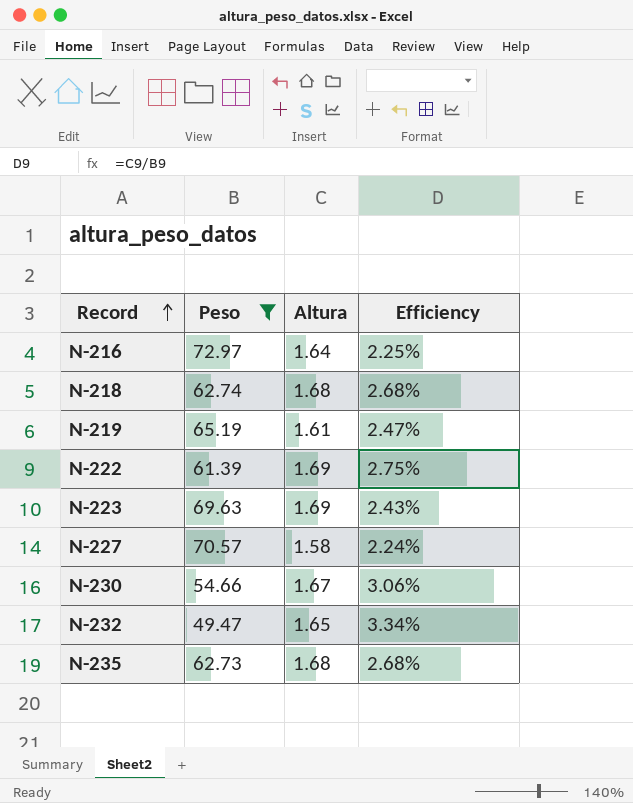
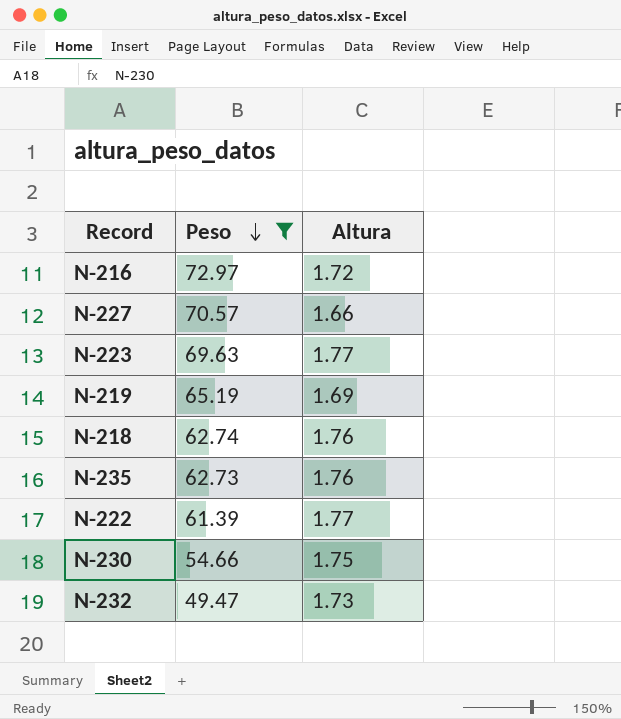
row order: Record ascending -> Peso descending
column Efficiency | formula: [Altura] / [Peso] -> none
N-216 | Altura: 1.64 -> 1.72
N-227 | Altura: 1.58 -> 1.66
N-223 | Altura: 1.69 -> 1.77
N-219 | Altura: 1.61 -> 1.69
N-218 | Altura: 1.68 -> 1.76
N-235 | Altura: 1.68 -> 1.76
N-222 | Altura: 1.69 -> 1.77
N-230 | Altura: 1.67 -> 1.75
N-232 | Altura: 1.65 -> 1.73

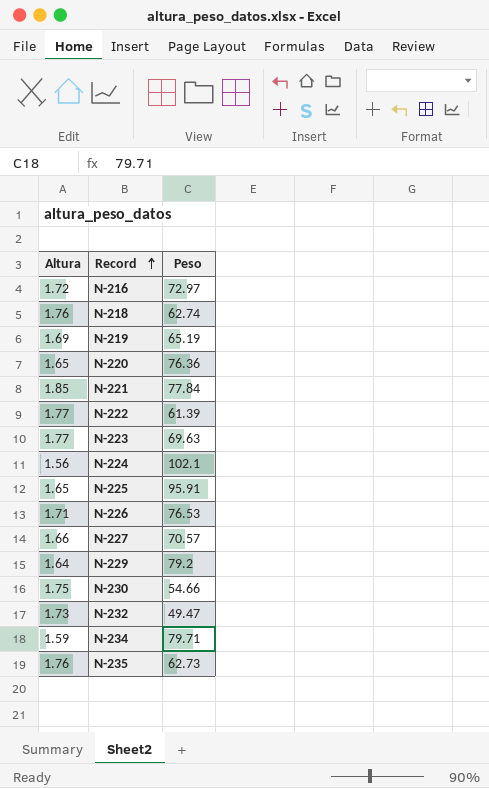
filter: Peso <= 72.97 -> none
row order: Peso descending -> Record ascending
column Altura | position: 3 -> 1

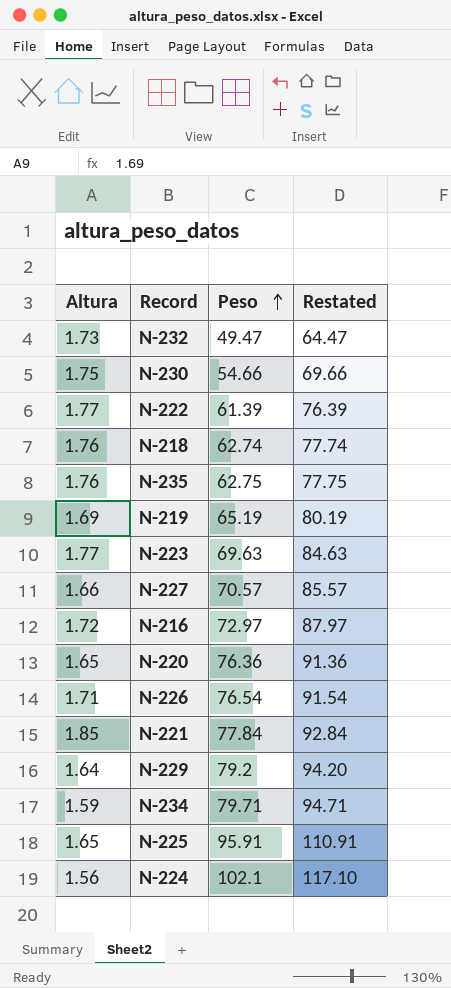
row order: Record ascending -> Peso ascending
column Restated | formula: none -> [Peso] + 15
N-235 | Peso: 62.73 -> 62.75
N-226 | Peso: 76.53 -> 76.54

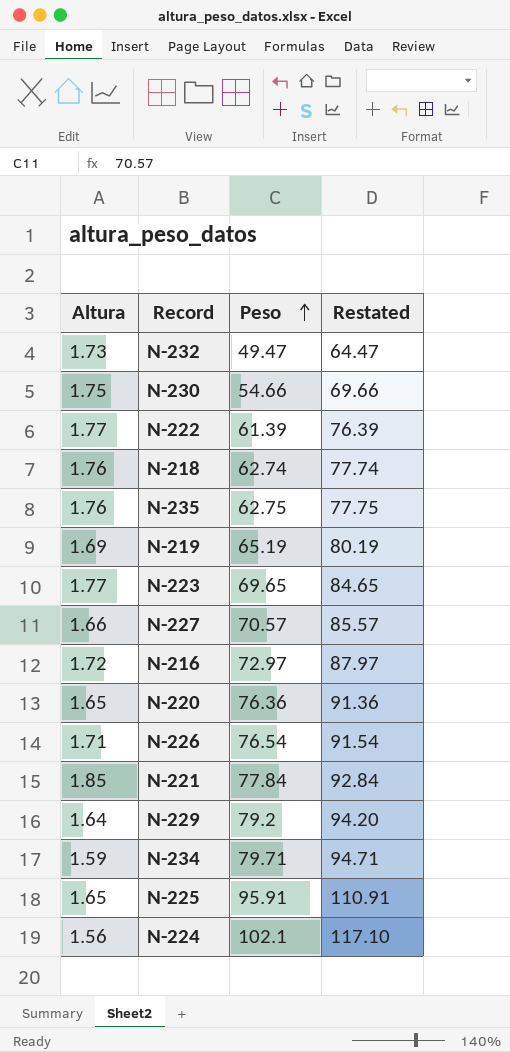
N-223 | Peso: 69.63 -> 69.65
N-223 | Restated: 84.63 -> 84.65

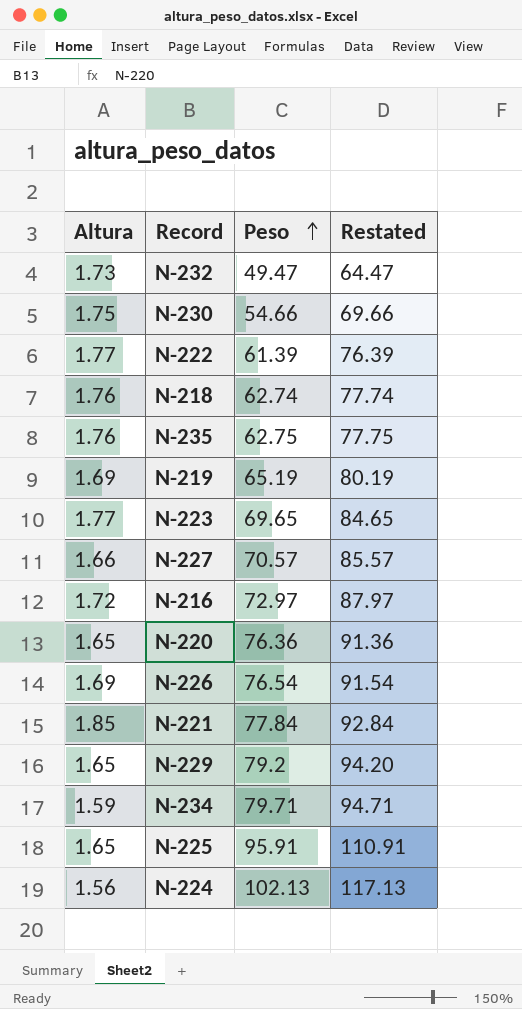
N-226 | Altura: 1.71 -> 1.69
N-229 | Altura: 1.64 -> 1.65
N-224 | Peso: 102.1 -> 102.13
N-224 | Restated: 117.10 -> 117.13

